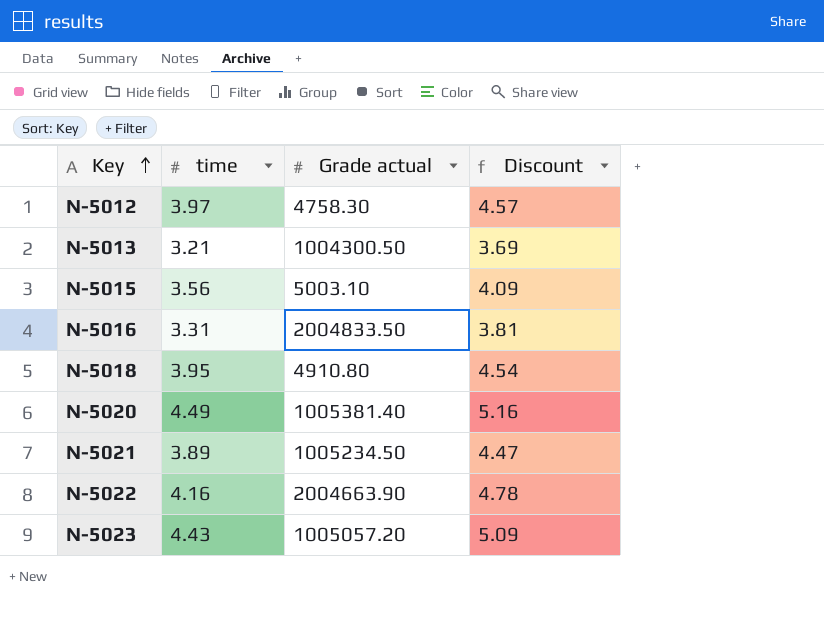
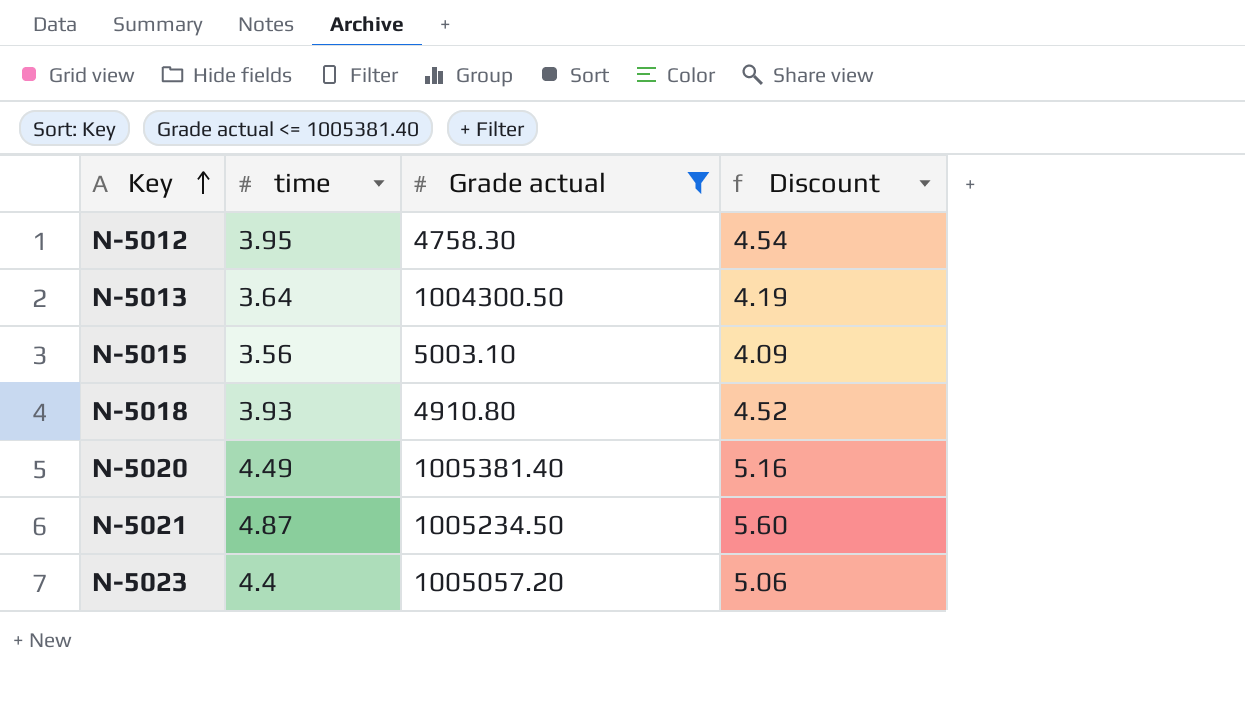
filter: none -> Grade actual <= 1005381.40
N-5012 | time: 3.97 -> 3.95
N-5012 | Discount: 4.57 -> 4.54
N-5013 | time: 3.21 -> 3.64
N-5013 | Discount: 3.69 -> 4.19
N-5018 | time: 3.95 -> 3.93
N-5018 | Discount: 4.54 -> 4.52
N-5021 | time: 3.89 -> 4.87
N-5021 | Discount: 4.47 -> 5.60
N-5023 | time: 4.43 -> 4.4
N-5023 | Discount: 5.09 -> 5.06

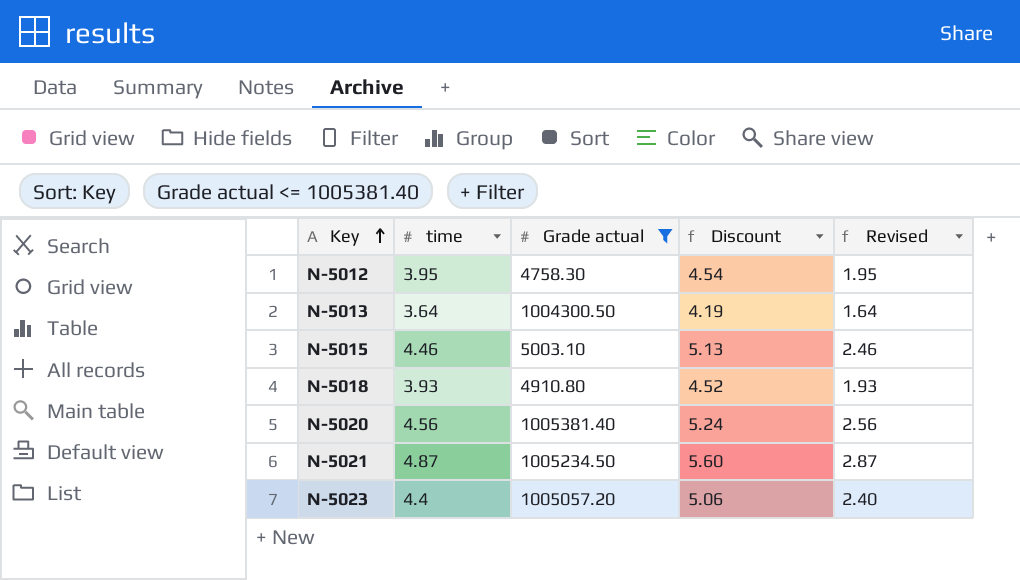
column Revised | formula: none -> [time] - 2
N-5015 | time: 3.56 -> 4.46
N-5015 | Discount: 4.09 -> 5.13
N-5020 | time: 4.49 -> 4.56
N-5020 | Discount: 5.16 -> 5.24

